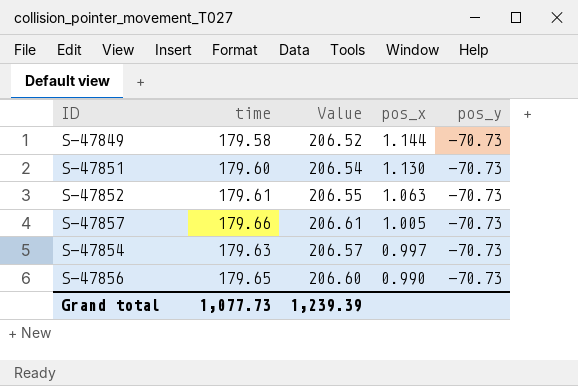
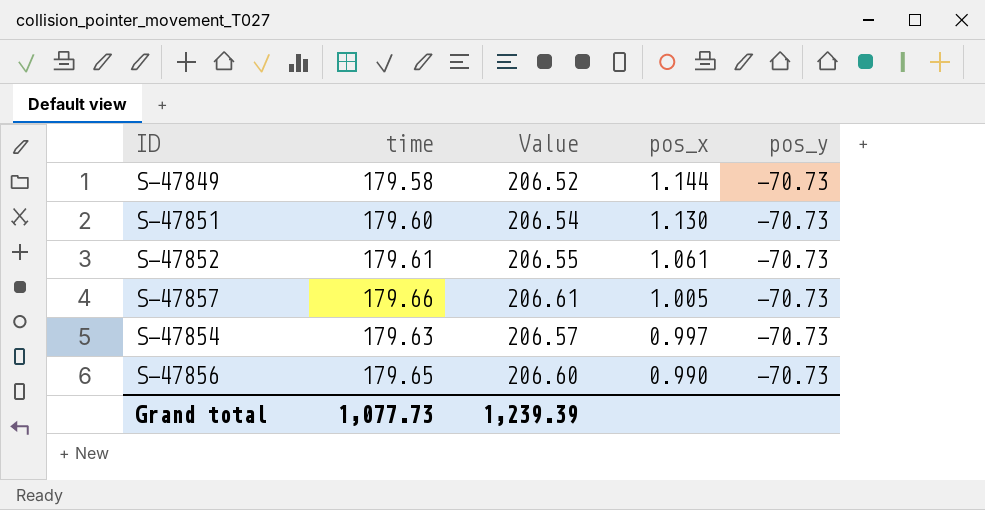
S-47852 | pos_x: 1.063 -> 1.061

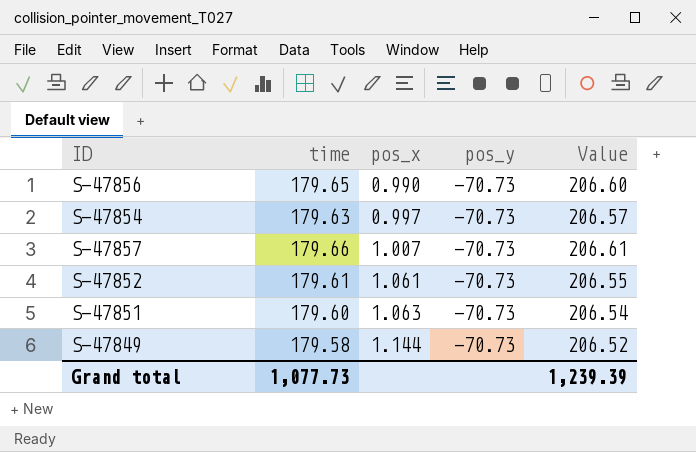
row order: pos_x descending -> pos_x ascending
column Value | position: 3 -> 5
S-47857 | pos_x: 1.005 -> 1.007
S-47851 | pos_x: 1.130 -> 1.063

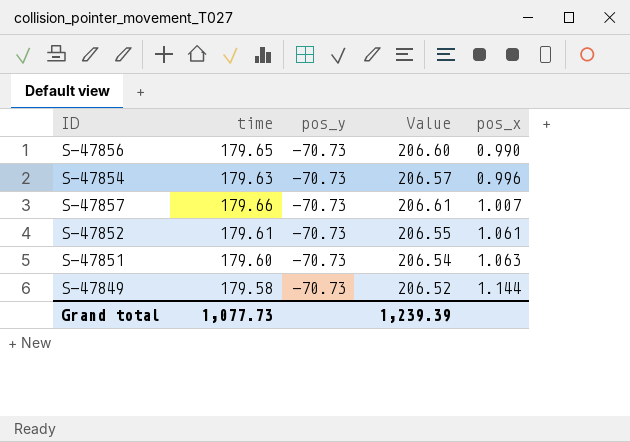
column pos_x | position: 3 -> 5
S-47854 | pos_x: 0.997 -> 0.996

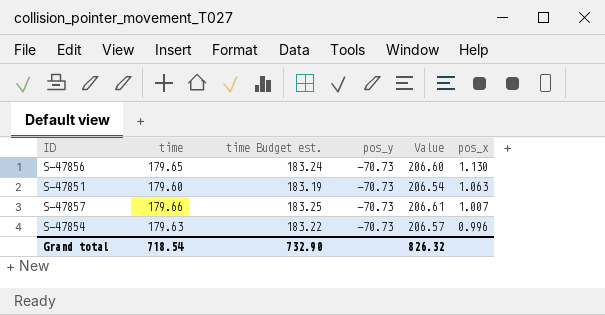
row order: pos_x ascending -> pos_x descending
column time Budget est. | formula: none -> [time] * 1.02
row S-47852: 179.61 | -70.73 | 206.55 | 1.061 -> none
row S-47849: 179.58 | -70.73 | 206.52 | 1.144 -> none
S-47856 | pos_x: 0.990 -> 1.130
Grand total | time: 1,077.73 -> 718.54
Grand total | Value: 1,239.39 -> 826.32

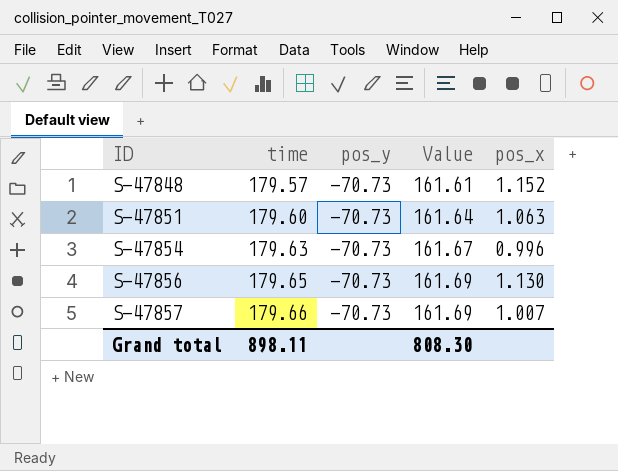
row order: pos_x descending -> ID ascending
column time Budget est. | formula: [time] * 1.02 -> none
column Value | formula: [time] * 1.15 -> [time] * 0.9
row S-47848: none -> 179.57 | -70.73 | 161.61 | 1.152
Grand total | time: 718.54 -> 898.11
Grand total | Value: 826.32 -> 808.30

